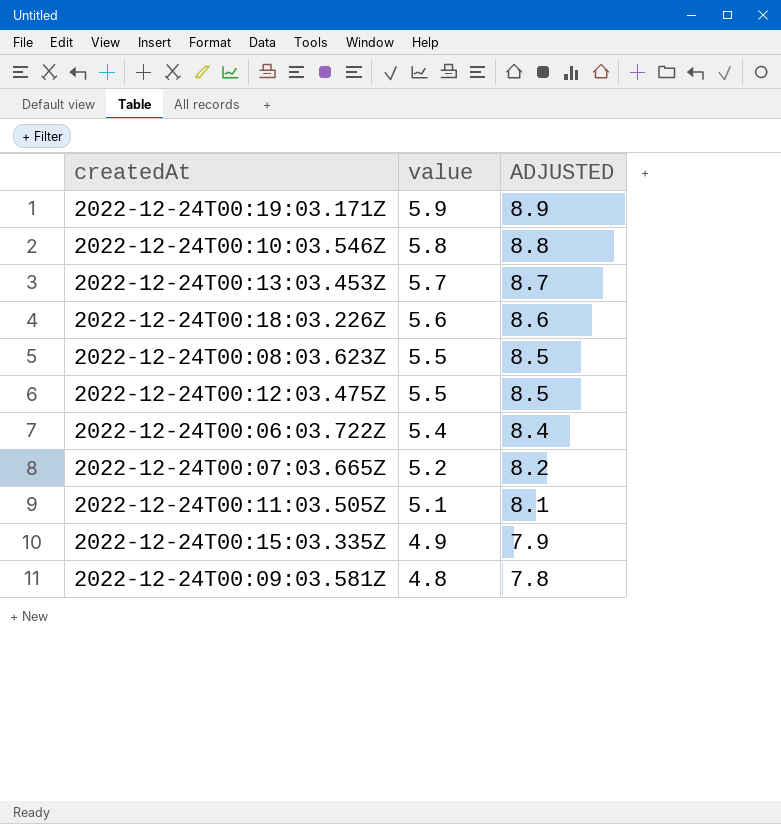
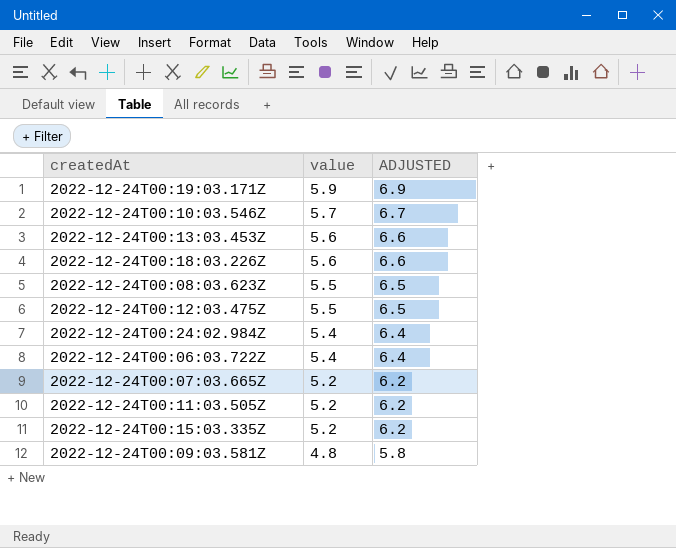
column ADJUSTED | formula: [value] + 3 -> [value] + 1
2022-12-24T00:10:03.546Z | value: 5.8 -> 5.7
2022-12-24T00:13:03.453Z | value: 5.7 -> 5.6
row 2022-12-24T00:24:02.984Z: none -> 5.4 | 6.4
2022-12-24T00:11:03.505Z | value: 5.1 -> 5.2
2022-12-24T00:15:03.335Z | value: 4.9 -> 5.2

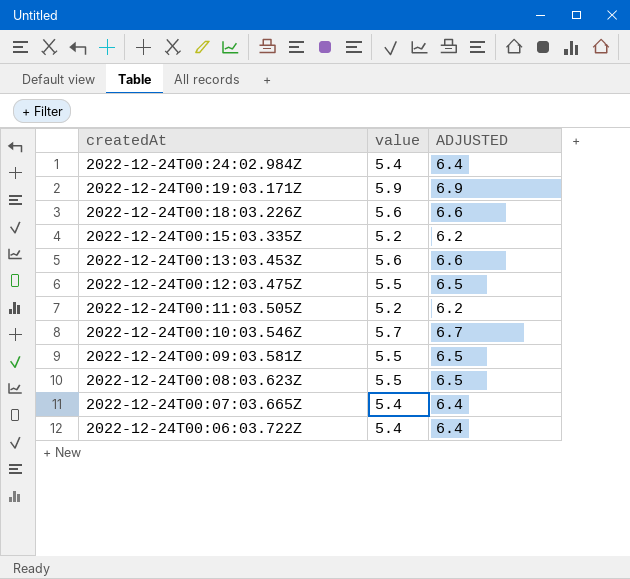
row order: value descending -> createdAt descending
2022-12-24T00:09:03.581Z | value: 4.8 -> 5.5
2022-12-24T00:09:03.581Z | ADJUSTED: 5.8 -> 6.5
2022-12-24T00:07:03.665Z | value: 5.2 -> 5.4
2022-12-24T00:07:03.665Z | ADJUSTED: 6.2 -> 6.4

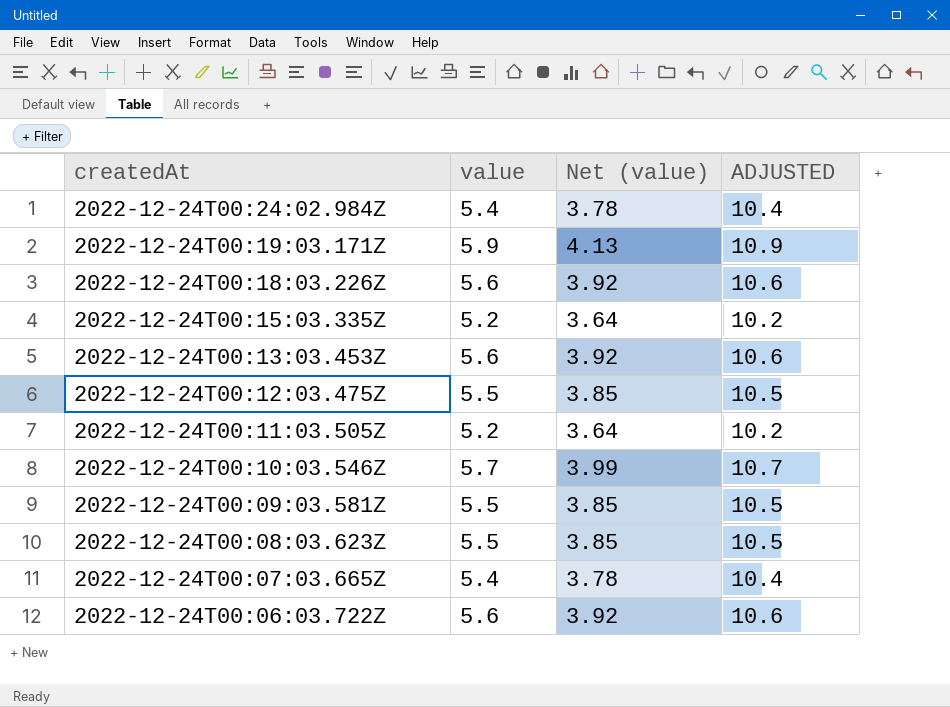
column Net (value) | formula: none -> [value] * 0.7
column ADJUSTED | formula: [value] + 1 -> [value] + 5
2022-12-24T00:06:03.722Z | value: 5.4 -> 5.6

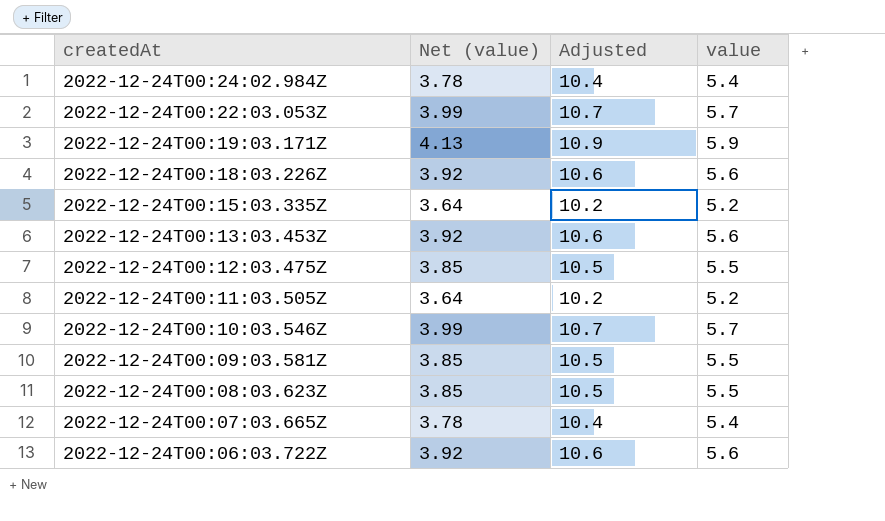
column name: ADJUSTED -> Adjusted
column value | position: 2 -> 4
row 2022-12-24T00:22:03.053Z: none -> 3.99 | 10.7 | 5.7

